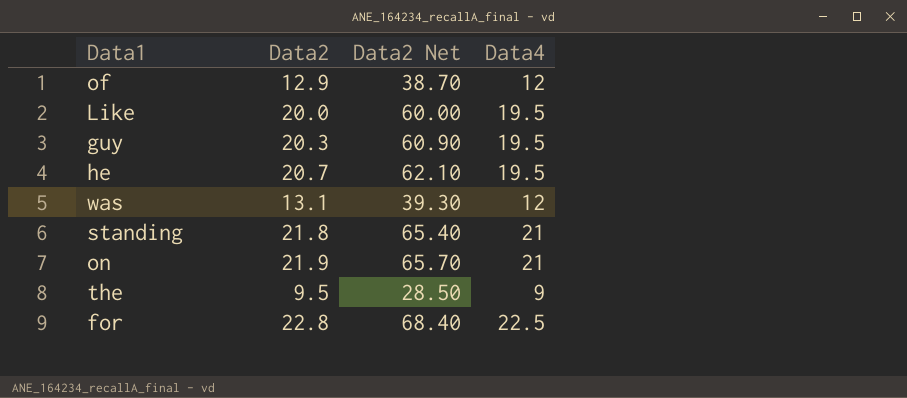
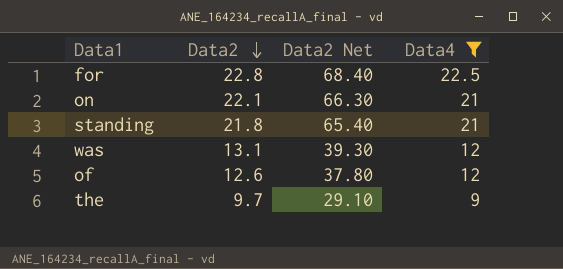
filter: none -> Data4 != 19.5
row order: none -> Data2 descending
on | Data2: 21.9 -> 22.1
on | Data2 Net: 65.70 -> 66.30
of | Data2: 12.9 -> 12.6
of | Data2 Net: 38.70 -> 37.80
the | Data2: 9.5 -> 9.7
the | Data2 Net: 28.50 -> 29.10

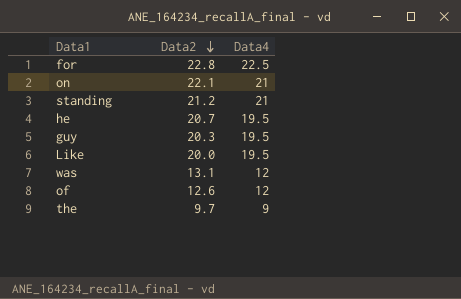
filter: Data4 != 19.5 -> none
column Data2 Net | formula: [Data2] * 3 -> none
standing | Data2: 21.8 -> 21.2

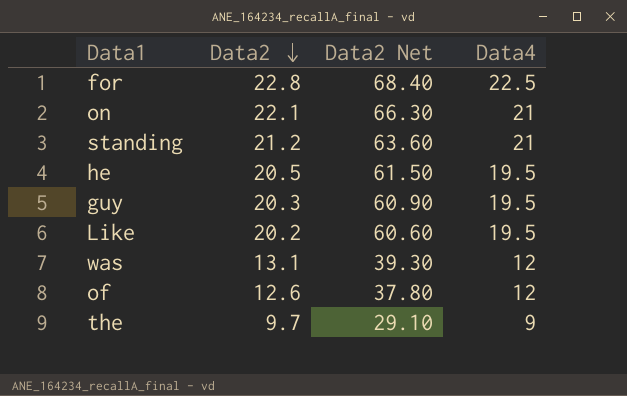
column Data2 Net | formula: none -> [Data2] * 3
he | Data2: 20.7 -> 20.5
Like | Data2: 20.0 -> 20.2

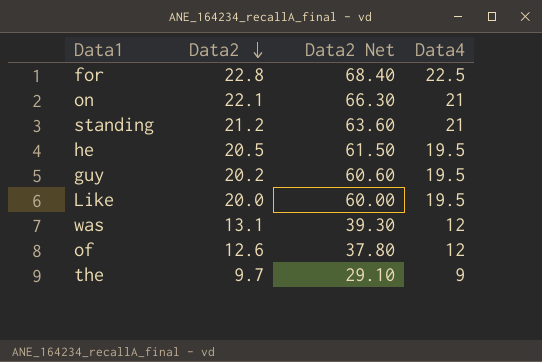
guy | Data2: 20.3 -> 20.2
guy | Data2 Net: 60.90 -> 60.60
Like | Data2: 20.2 -> 20.0
Like | Data2 Net: 60.60 -> 60.00

